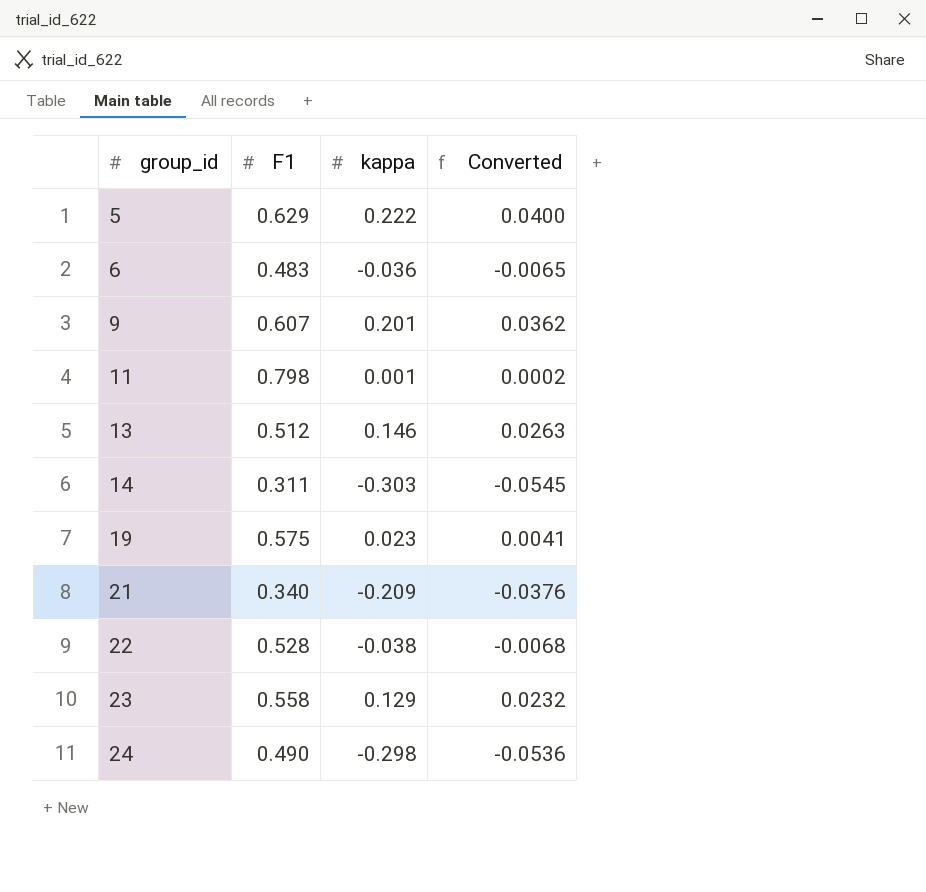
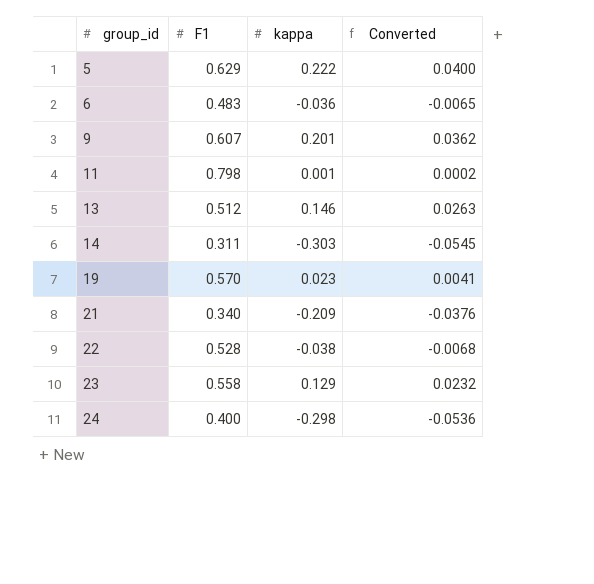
19 | F1: 0.575 -> 0.570
24 | F1: 0.490 -> 0.400

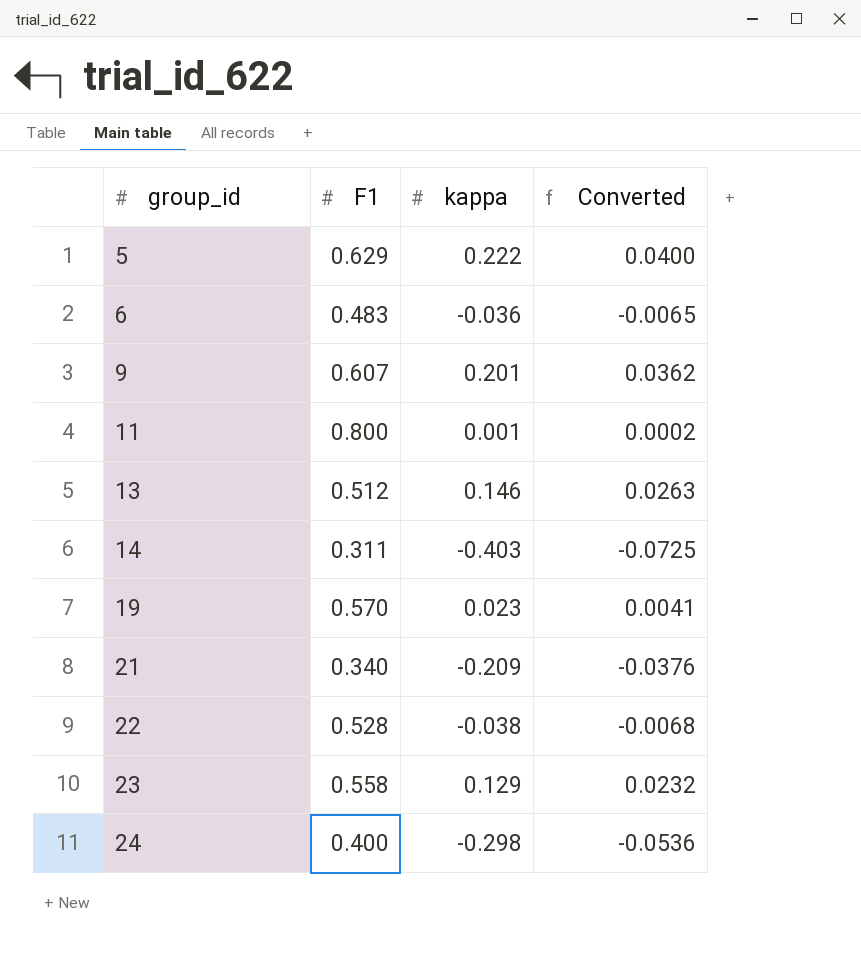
11 | F1: 0.798 -> 0.800
14 | kappa: -0.303 -> -0.403
14 | Converted: -0.0545 -> -0.0725

